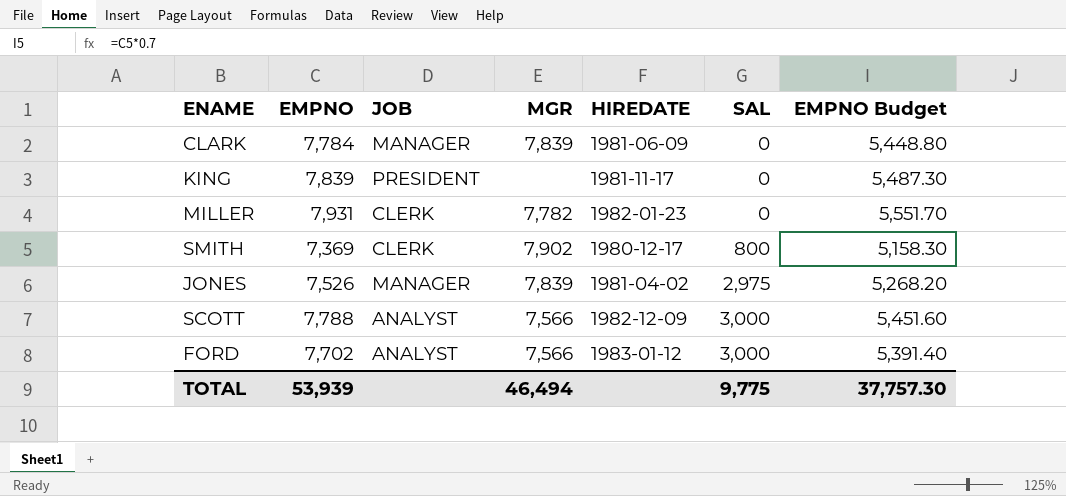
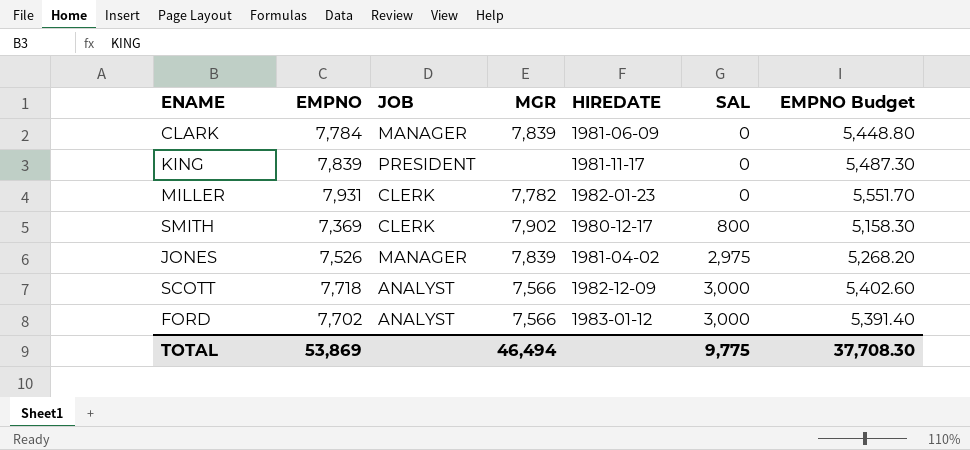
SCOTT | EMPNO: 7,788 -> 7,718
SCOTT | EMPNO Budget: 5,451.60 -> 5,402.60
TOTAL | EMPNO: 53,939 -> 53,869
TOTAL | EMPNO Budget: 37,757.30 -> 37,708.30

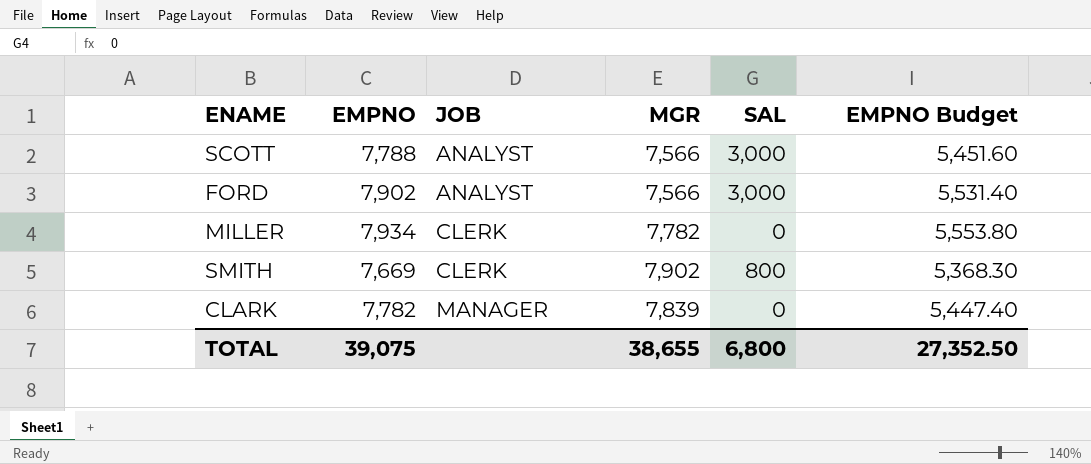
row order: SAL ascending -> JOB ascending
column HIREDATE | position: 5 -> none
row KING: 7,839 | PRESIDENT | none | 1981-11-17 | 0 | 5,487.30 -> none
row JONES: 7,526 | MANAGER | 7,839 | 1981-04-02 | 2,975 | 5,268.20 -> none
SCOTT | EMPNO: 7,718 -> 7,788
SCOTT | EMPNO Budget: 5,402.60 -> 5,451.60
FORD | EMPNO: 7,702 -> 7,902
FORD | EMPNO Budget: 5,391.40 -> 5,531.40
MILLER | EMPNO: 7,931 -> 7,934
MILLER | EMPNO Budget: 5,551.70 -> 5,553.80
SMITH | EMPNO: 7,369 -> 7,669
SMITH | EMPNO Budget: 5,158.30 -> 5,368.30
CLARK | EMPNO: 7,784 -> 7,782
CLARK | EMPNO Budget: 5,448.80 -> 5,447.40
TOTAL | EMPNO: 53,869 -> 39,075
TOTAL | MGR: 46,494 -> 38,655
TOTAL | SAL: 9,775 -> 6,800
TOTAL | EMPNO Budget: 37,708.30 -> 27,352.50

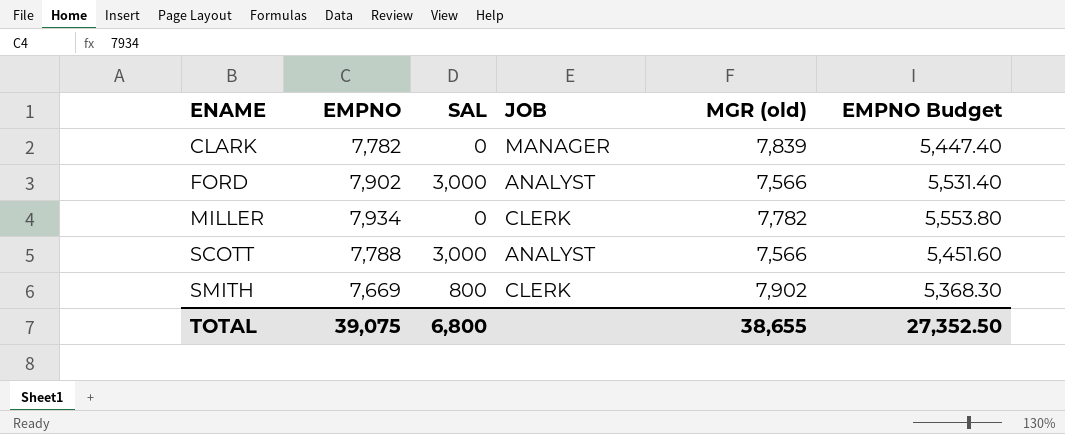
row order: JOB ascending -> ENAME ascending
column SAL | position: 5 -> 3
column name: MGR -> MGR (old)

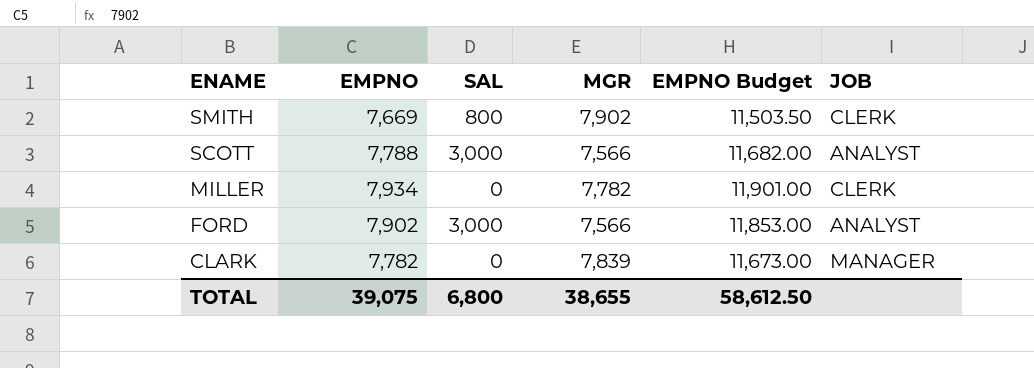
row order: ENAME ascending -> ENAME descending
column name: MGR (old) -> MGR
column EMPNO Budget | formula: [EMPNO] * 0.7 -> [EMPNO] * 1.5
column JOB | position: 4 -> 6
TOTAL | EMPNO Budget: 27,352.50 -> 58,612.50

